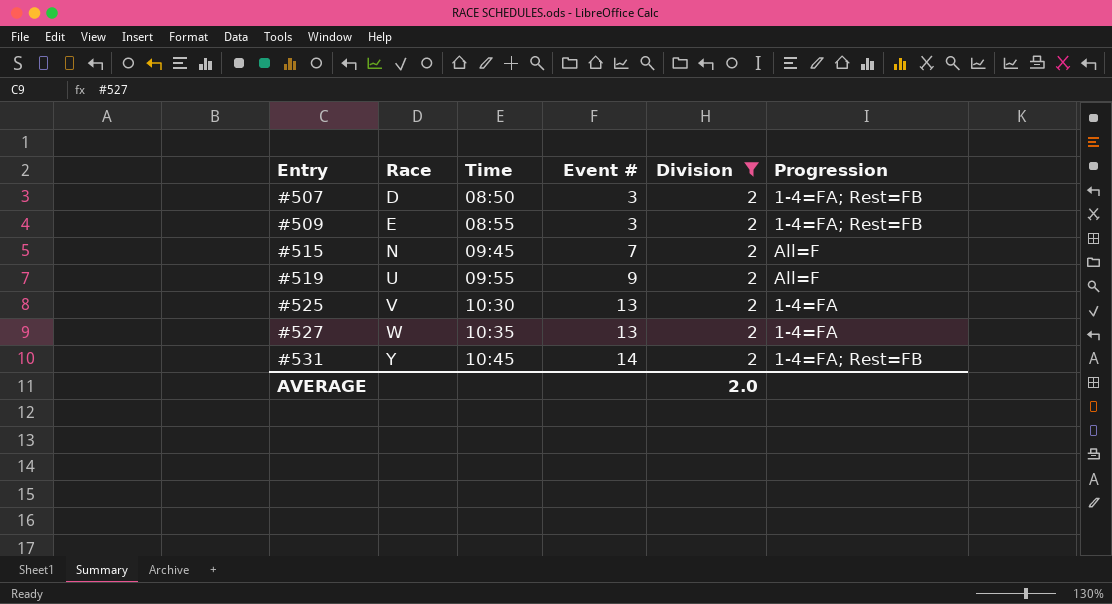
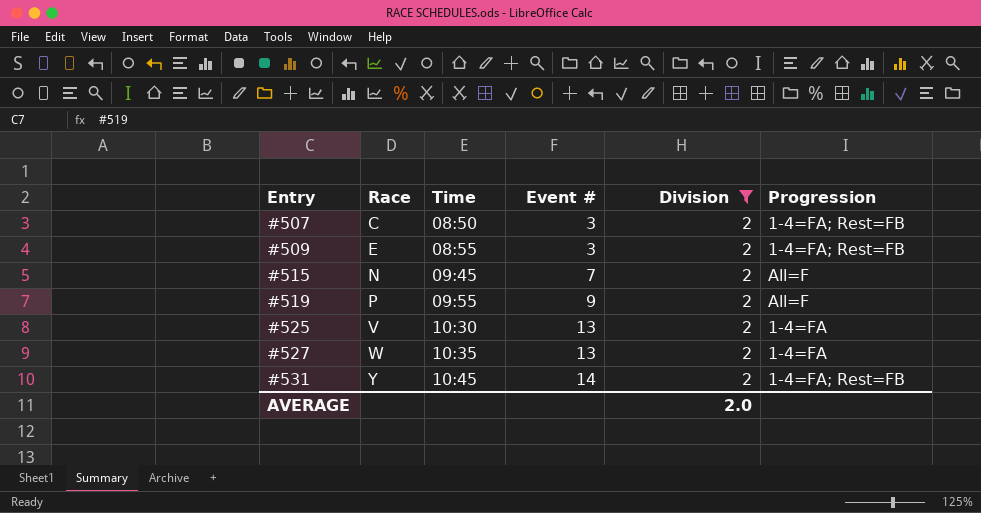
#507 | Race: D -> C
#519 | Race: U -> P

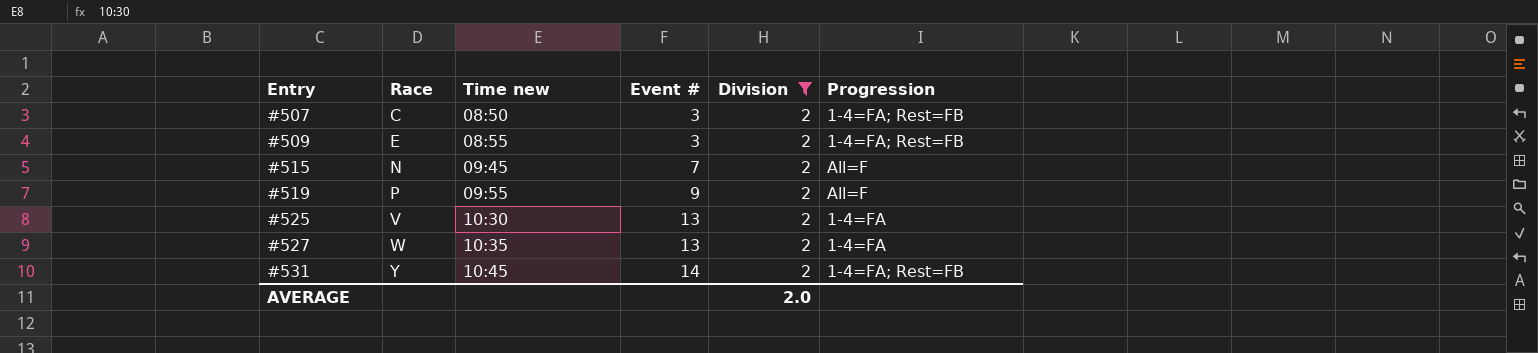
column name: Time -> Time new

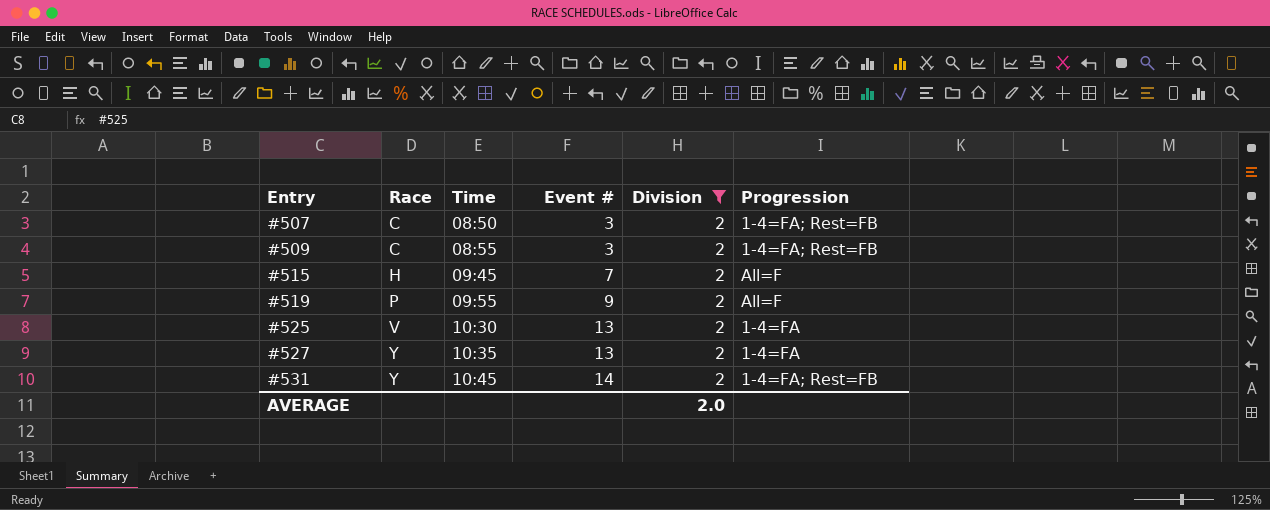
column name: Time new -> Time
#509 | Race: E -> C
#515 | Race: N -> H
#527 | Race: W -> Y

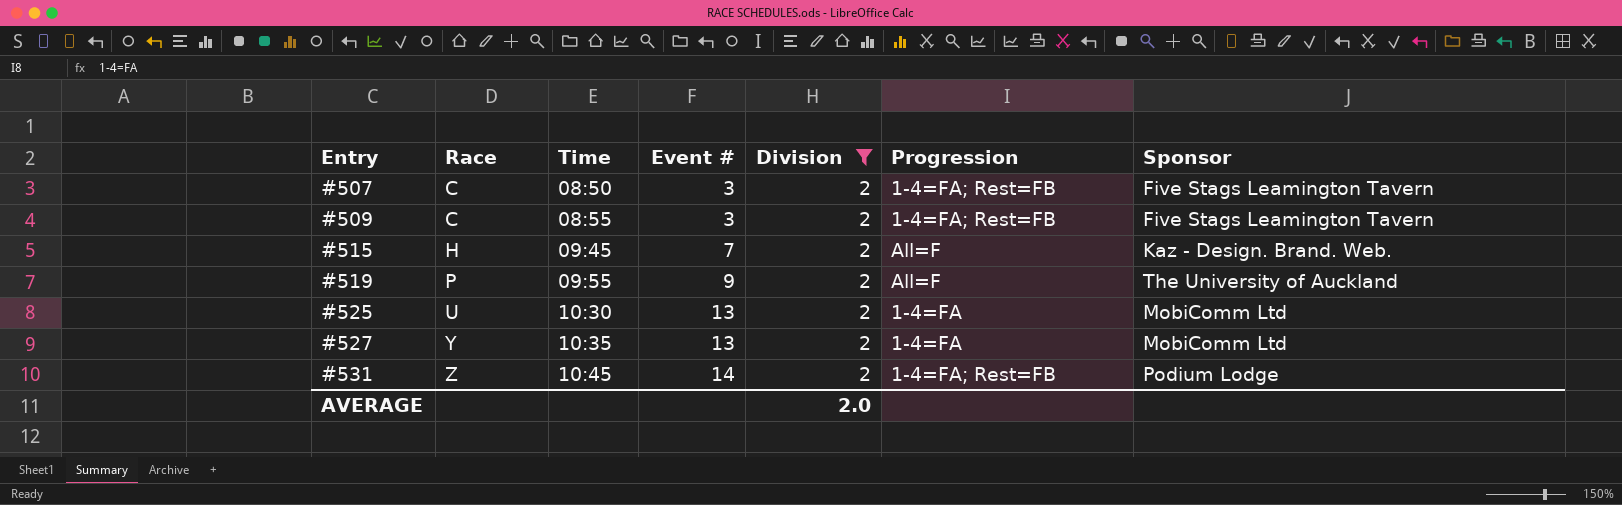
column Sponsor | position: none -> 7
#525 | Race: V -> U
#531 | Race: Y -> Z

